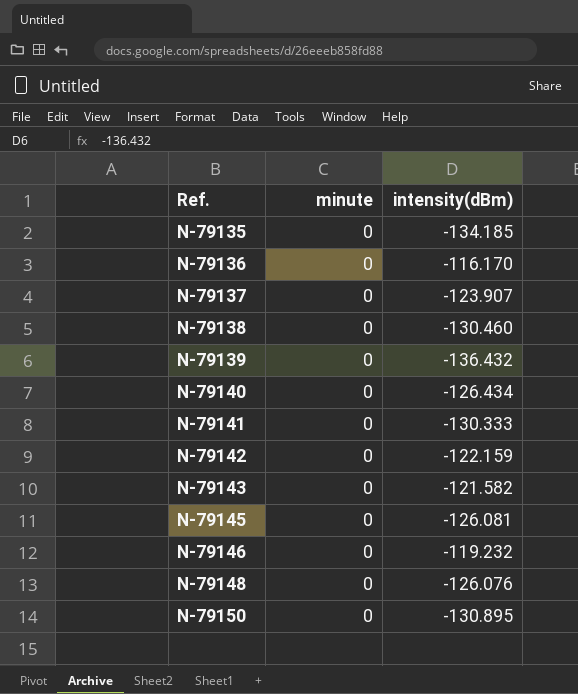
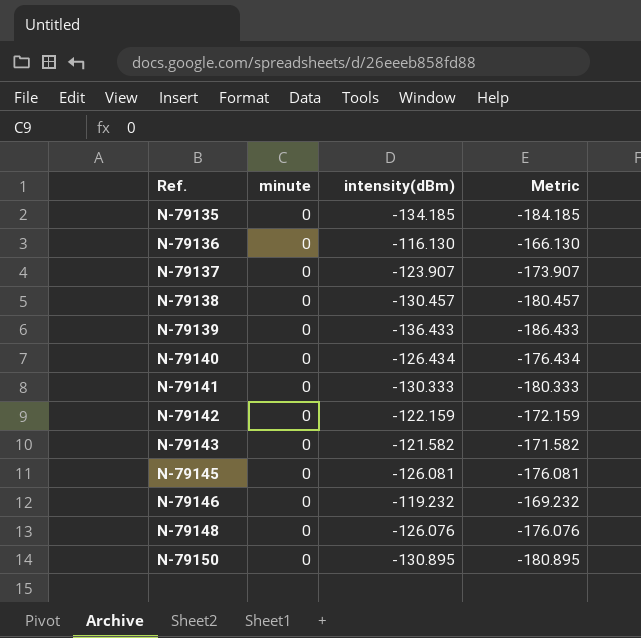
column Metric | formula: none -> [intensity(dBm)] - 50
N-79136 | intensity(dBm): -116.170 -> -116.130
N-79138 | intensity(dBm): -130.460 -> -130.457
N-79139 | intensity(dBm): -136.432 -> -136.433

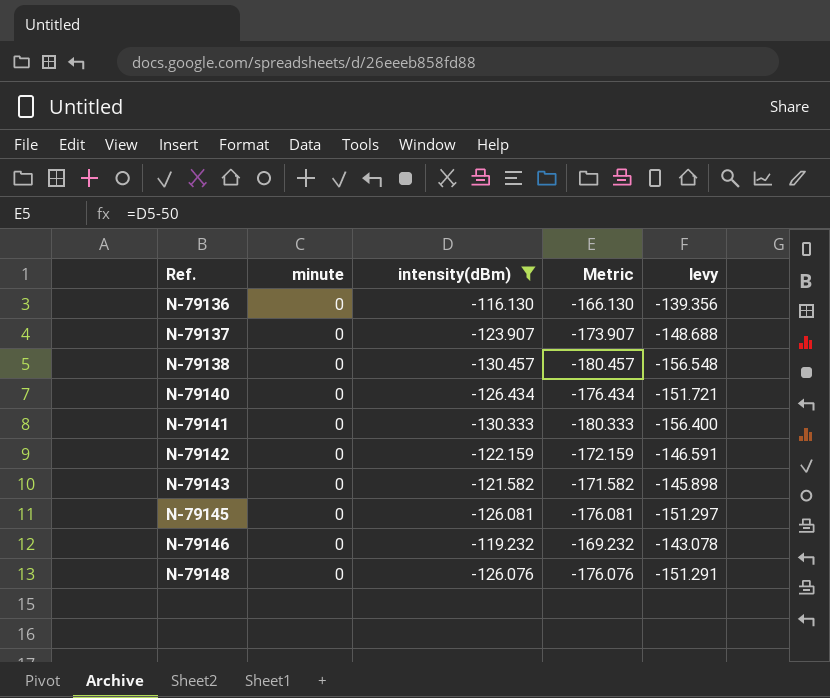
filter: none -> intensity(dBm) >= -130.457
column levy | formula: none -> [intensity(dBm)] * 1.2

